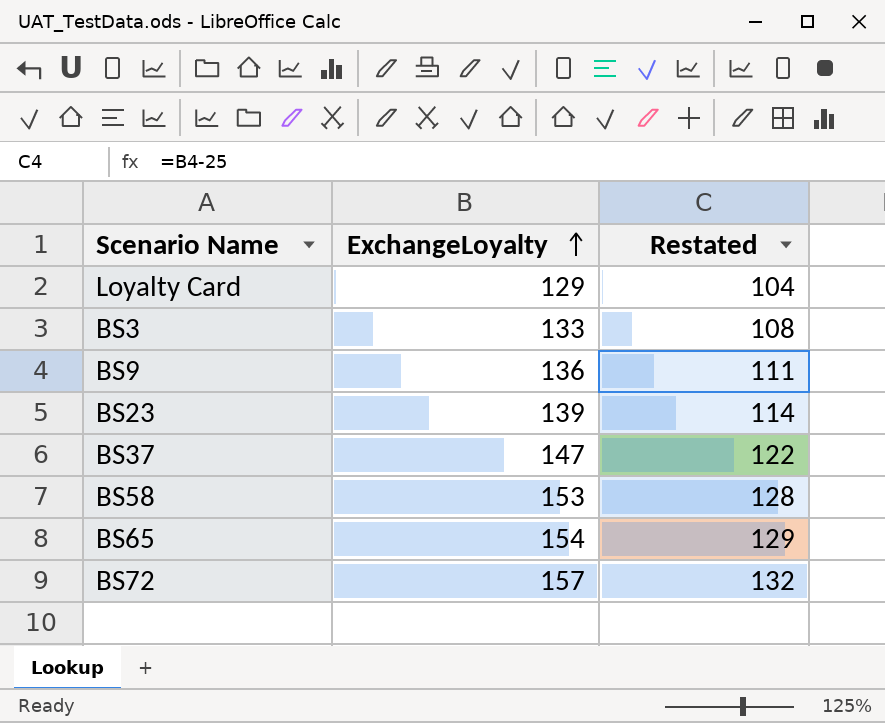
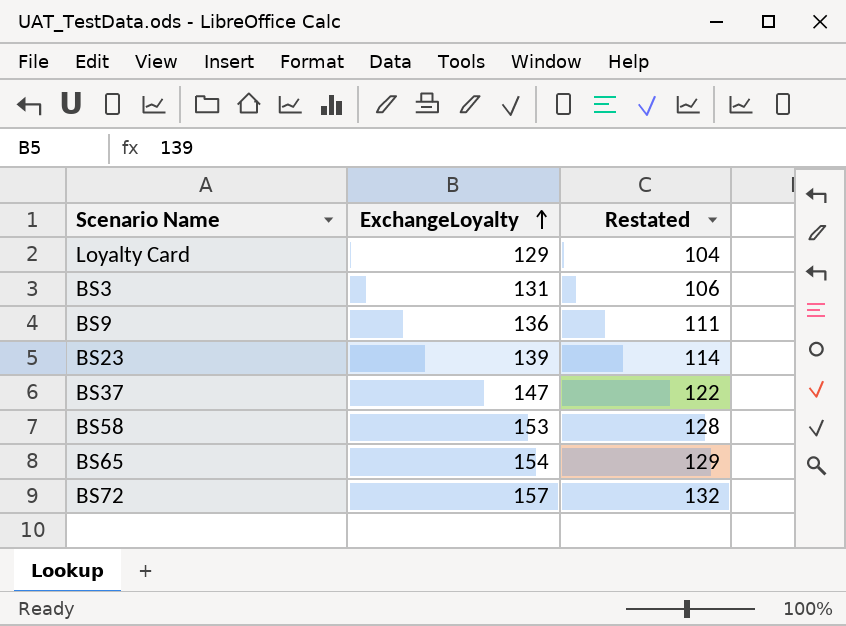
BS3 | ExchangeLoyalty: 133 -> 131
BS3 | Restated: 108 -> 106

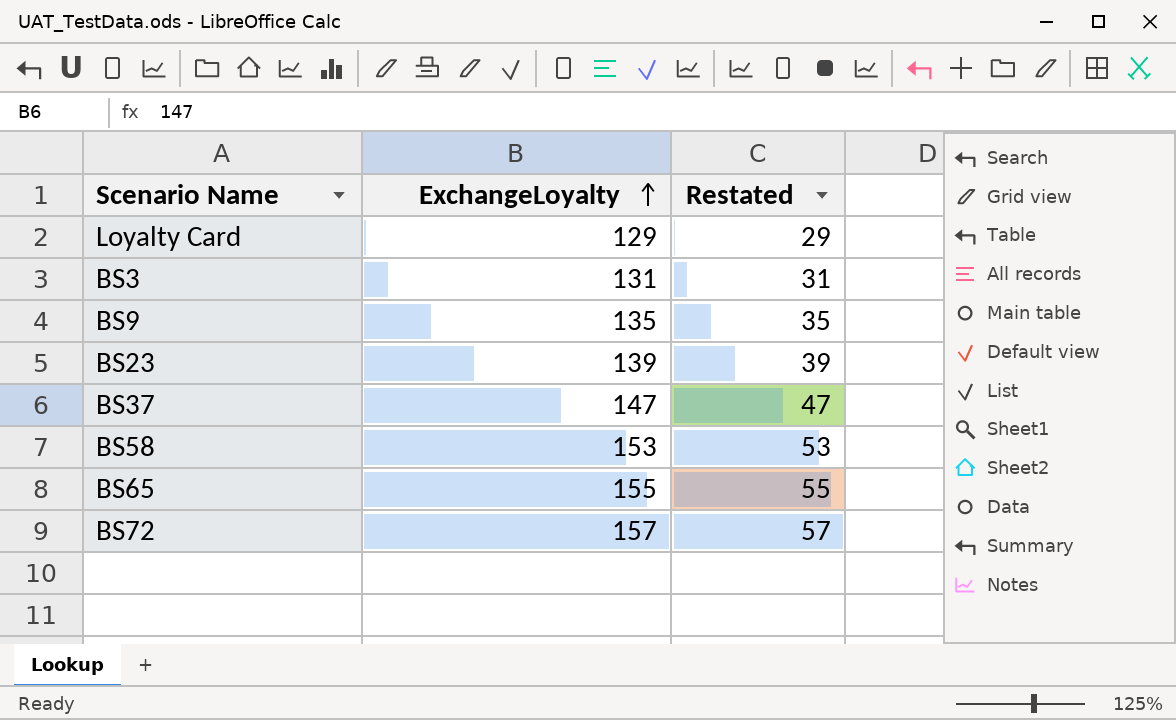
column Restated | formula: [ExchangeLoyalty] - 25 -> [ExchangeLoyalty] - 100
BS9 | ExchangeLoyalty: 136 -> 135
BS65 | ExchangeLoyalty: 154 -> 155

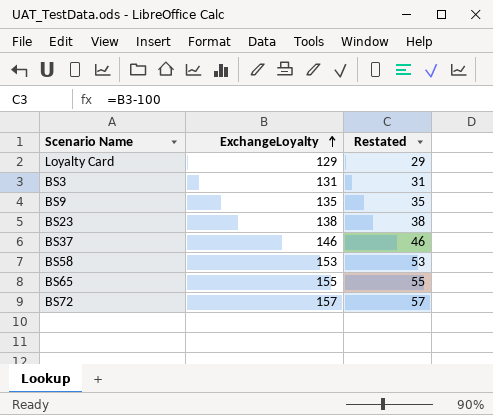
BS23 | ExchangeLoyalty: 139 -> 138
BS23 | Restated: 39 -> 38
BS37 | ExchangeLoyalty: 147 -> 146
BS37 | Restated: 47 -> 46

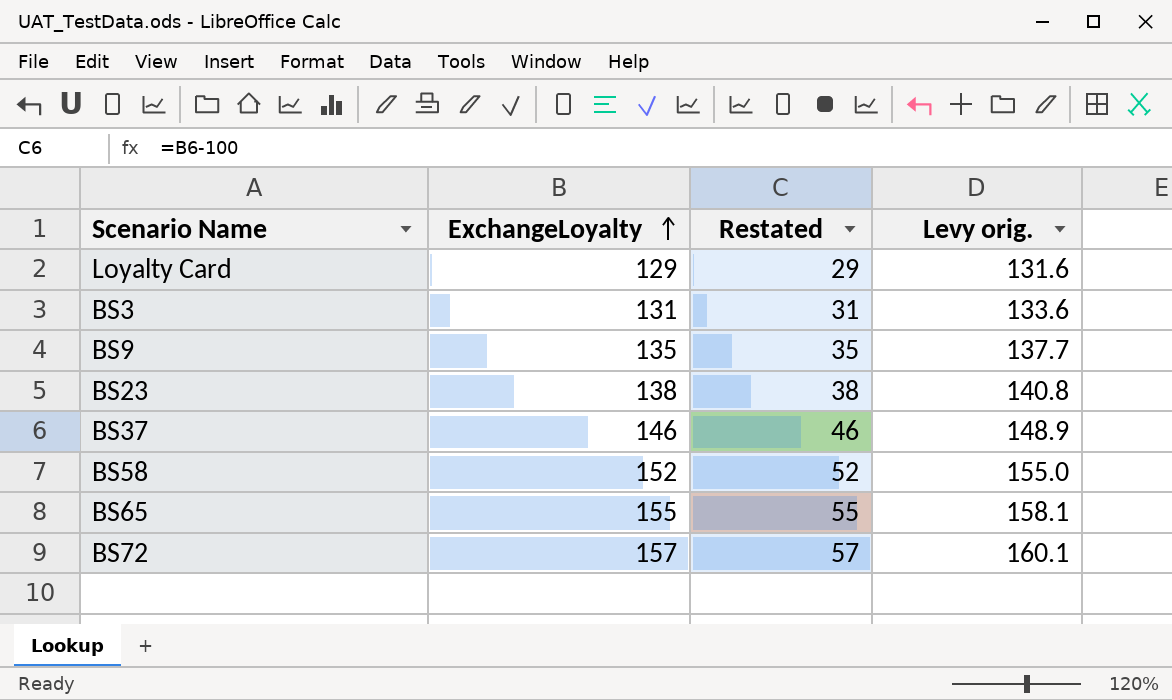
column Levy orig. | formula: none -> [ExchangeLoyalty] * 1.02
BS58 | ExchangeLoyalty: 153 -> 152
BS58 | Restated: 53 -> 52

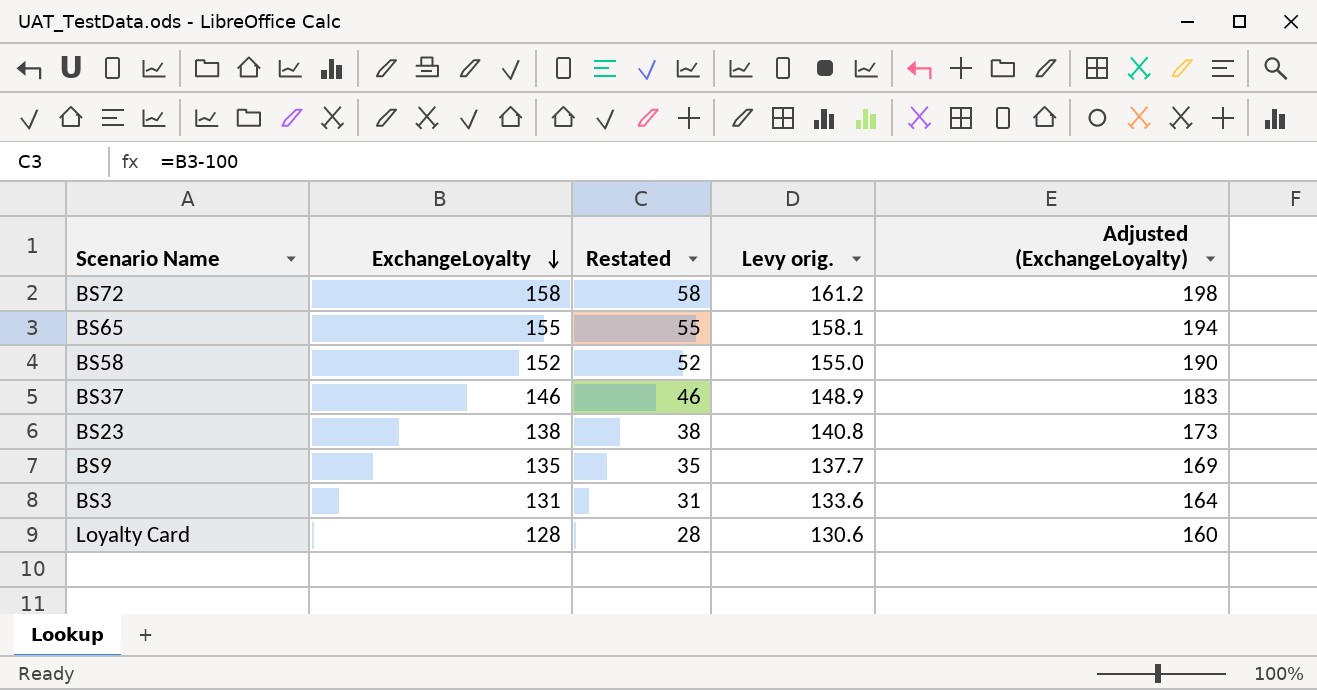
row order: ExchangeLoyalty ascending -> ExchangeLoyalty descending
column Adjusted (ExchangeLoyalty) | formula: none -> [ExchangeLoyalty] * 1.25
BS72 | ExchangeLoyalty: 157 -> 158
BS72 | Restated: 57 -> 58
BS72 | Levy orig.: 160.1 -> 161.2
Loyalty Card | ExchangeLoyalty: 129 -> 128
Loyalty Card | Restated: 29 -> 28
Loyalty Card | Levy orig.: 131.6 -> 130.6

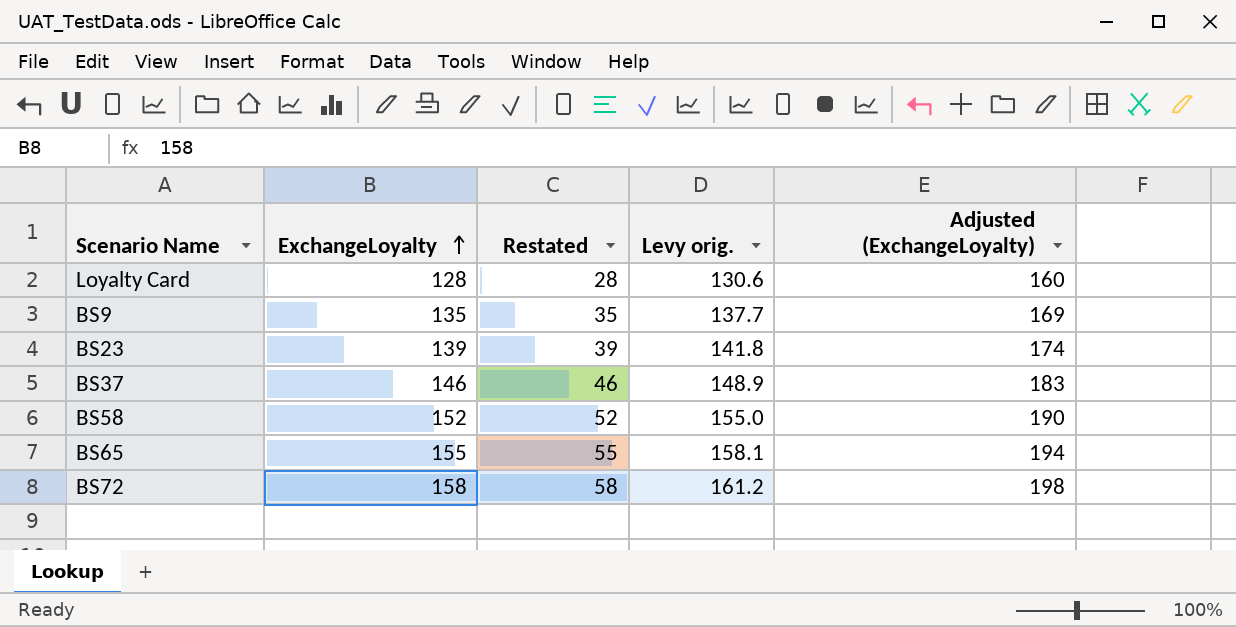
row order: ExchangeLoyalty descending -> ExchangeLoyalty ascending
row BS3: 131 | 31 | 133.6 | 164 -> none
BS23 | ExchangeLoyalty: 138 -> 139
BS23 | Restated: 38 -> 39
BS23 | Levy orig.: 140.8 -> 141.8
BS23 | Adjusted (ExchangeLoyalty): 173 -> 174

